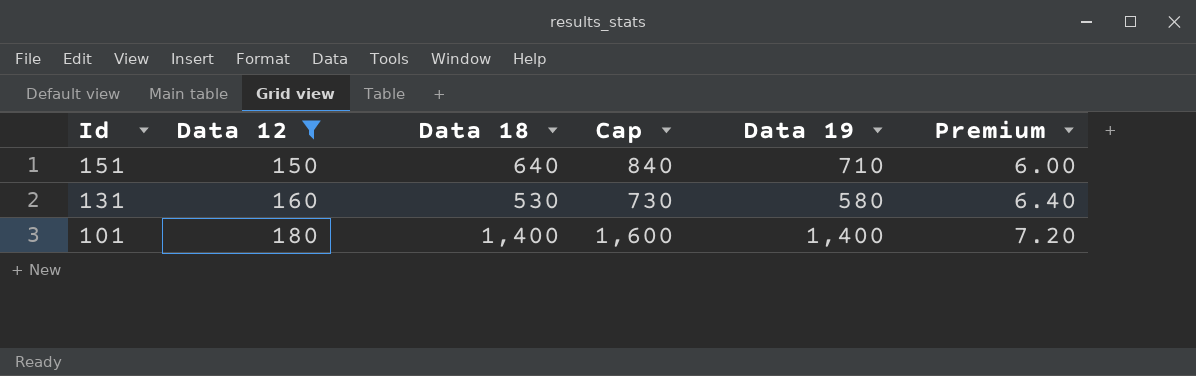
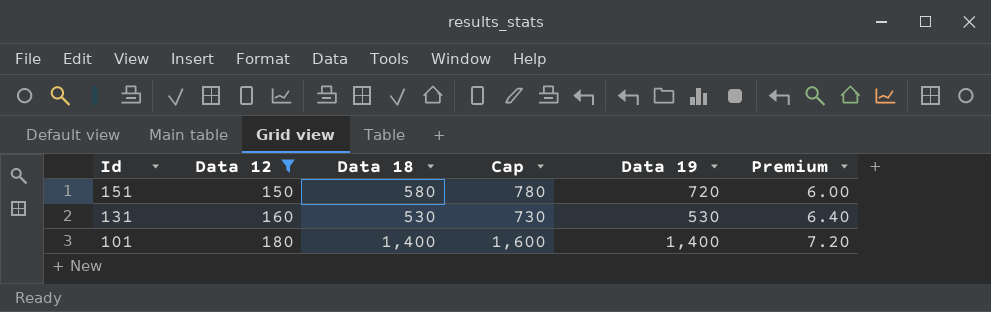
151 | Data 18: 640 -> 580
151 | Cap: 840 -> 780
151 | Data 19: 710 -> 720
131 | Data 19: 580 -> 530

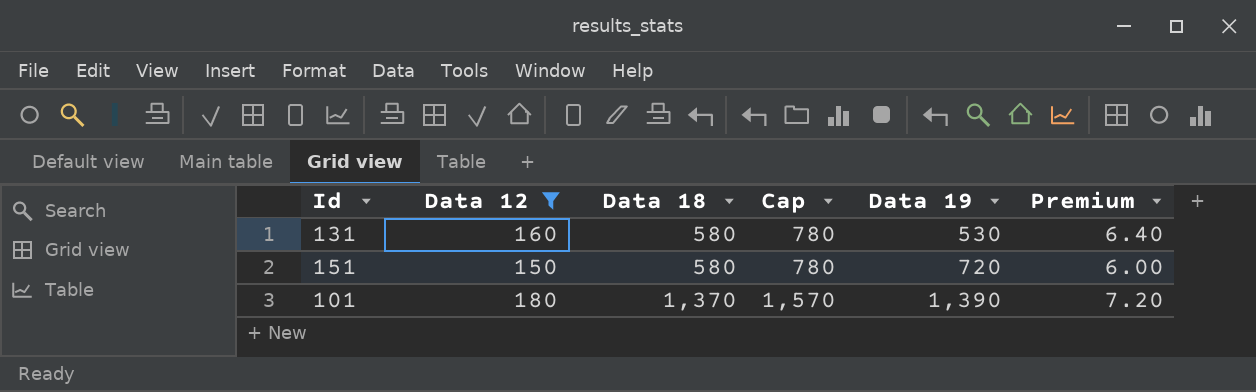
row order: Id descending -> Data 18 ascending
131 | Data 18: 530 -> 580
131 | Cap: 730 -> 780
101 | Data 18: 1,400 -> 1,370
101 | Cap: 1,600 -> 1,570
101 | Data 19: 1,400 -> 1,390

